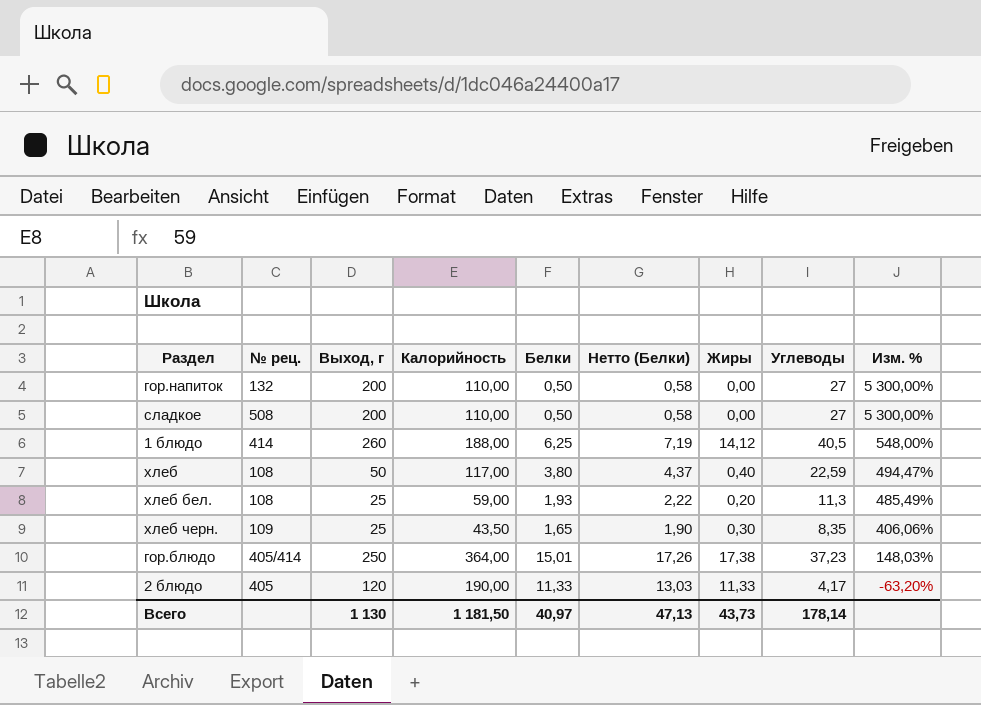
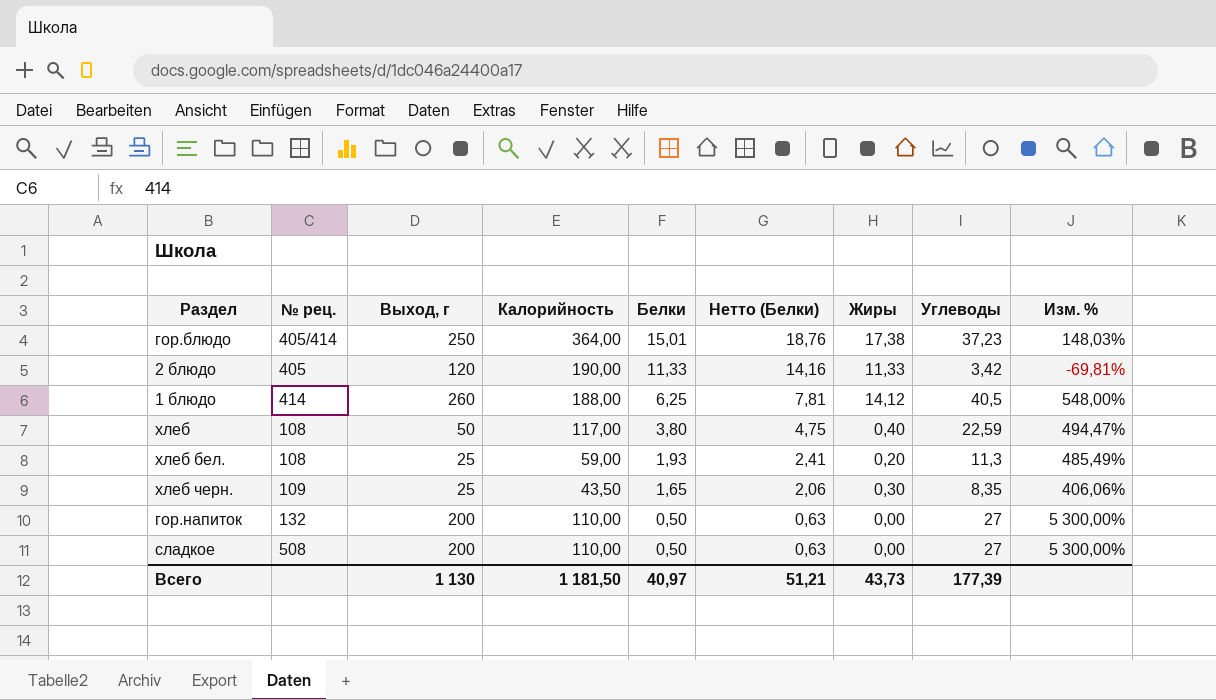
row order: Изм. % descending -> Белки descending
column Нетто (Белки) | formula: [Белки] * 1,15 -> [Белки] * 1,25
2 блюдо | Углеводы: 4,17 -> 3,42
2 блюдо | Изм. %: -63,20% -> -69,81%
Всего | Нетто (Белки): 47,13 -> 51,21
Всего | Углеводы: 178,14 -> 177,39

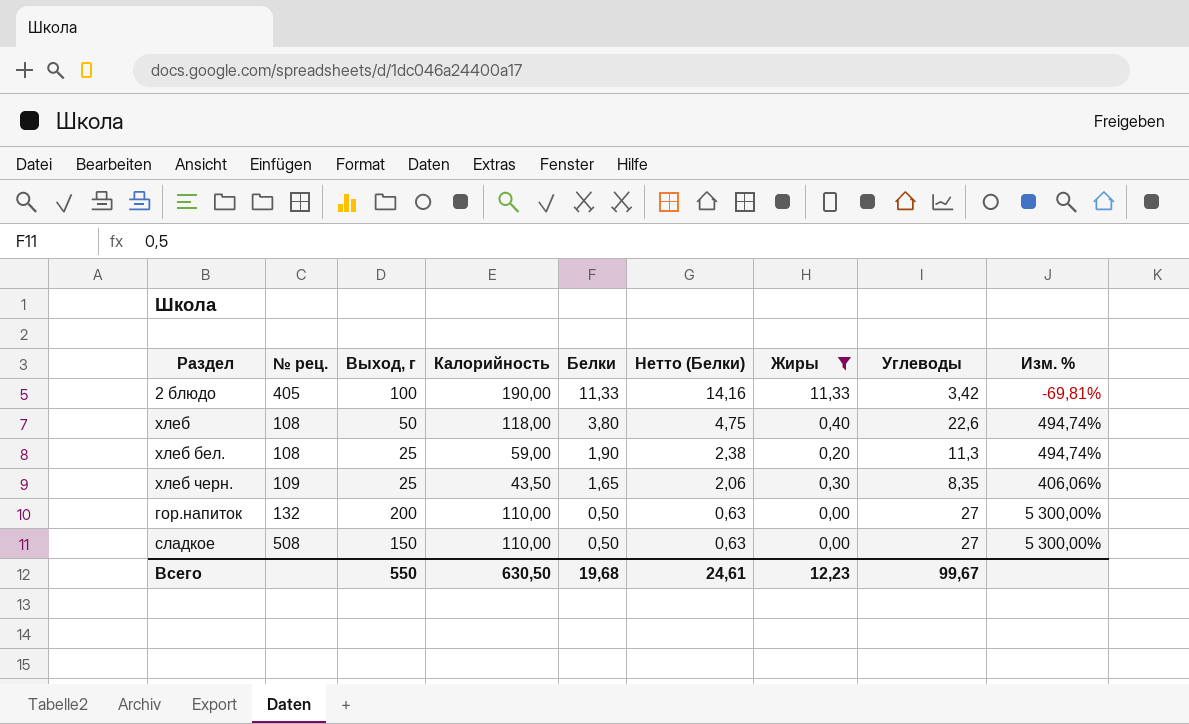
filter: none -> Жиры <= 11,33
2 блюдо | Выход, г: 120 -> 100
хлеб | Калорийность: 117,00 -> 118,00
хлеб | Углеводы: 22,59 -> 22,6
хлеб | Изм. %: 494,47% -> 494,74%
хлеб бел. | Белки: 1,93 -> 1,90
хлеб бел. | Нетто (Белки): 2,41 -> 2,38
хлеб бел. | Изм. %: 485,49% -> 494,74%
сладкое | Выход, г: 200 -> 150
Всего | Выход, г: 1 130 -> 550
Всего | Калорийность: 1 181,50 -> 630,50
Всего | Белки: 40,97 -> 19,68
Всего | Нетто (Белки): 51,21 -> 24,61
Всего | Жиры: 43,73 -> 12,23
Всего | Углеводы: 177,39 -> 99,67

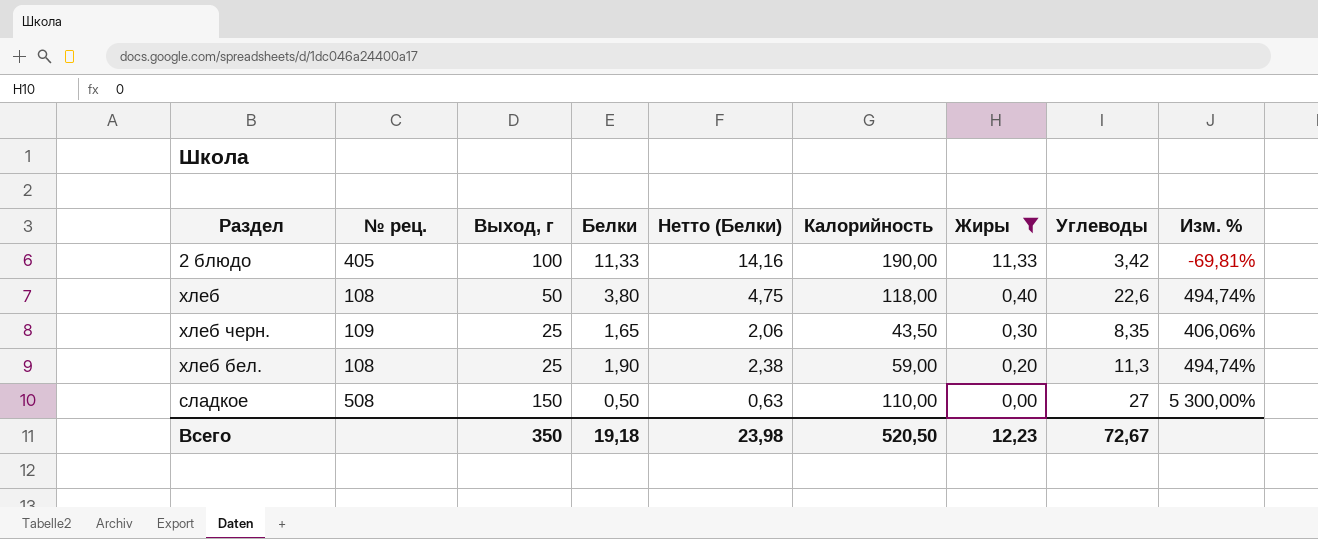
row order: Белки descending -> Жиры descending
column Калорийность | position: 4 -> 6
row гор.напиток: 132 | 200 | 110,00 | 0,50 | 0,63 | 0,00 | 27 | 5 300,00% -> none
Всего | Выход, г: 550 -> 350
Всего | Белки: 19,68 -> 19,18
Всего | Нетто (Белки): 24,61 -> 23,98
Всего | Калорийность: 630,50 -> 520,50
Всего | Углеводы: 99,67 -> 72,67

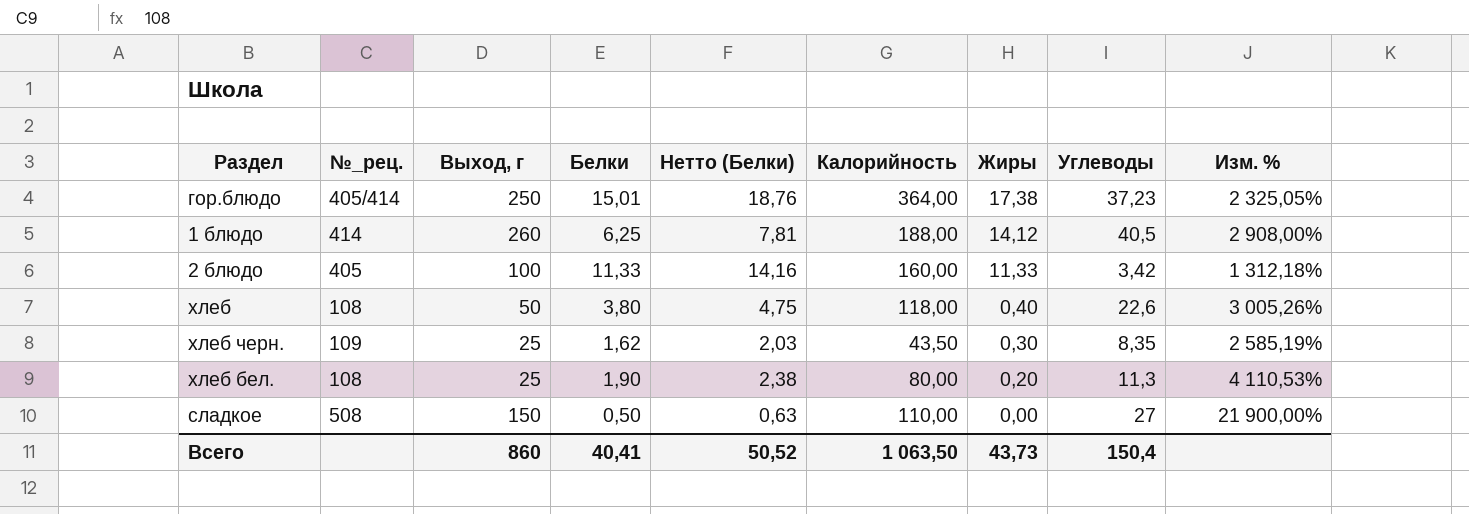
filter: Жиры <= 11,33 -> none
column name: № рец. -> №_рец.
column Изм. % | formula: ([Углеводы] - [Белки]) / [Белки] -> ([Калорийность] - [Белки]) / [Белки]
2 блюдо | Калорийность: 190,00 -> 160,00
хлеб черн. | Белки: 1,65 -> 1,62
хлеб черн. | Нетто (Белки): 2,06 -> 2,03
хлеб бел. | Калорийность: 59,00 -> 80,00
Всего | Выход, г: 350 -> 860
Всего | Белки: 19,18 -> 40,41
Всего | Нетто (Белки): 23,98 -> 50,52
Всего | Калорийность: 520,50 -> 1 063,50
Всего | Жиры: 12,23 -> 43,73
Всего | Углеводы: 72,67 -> 150,4

